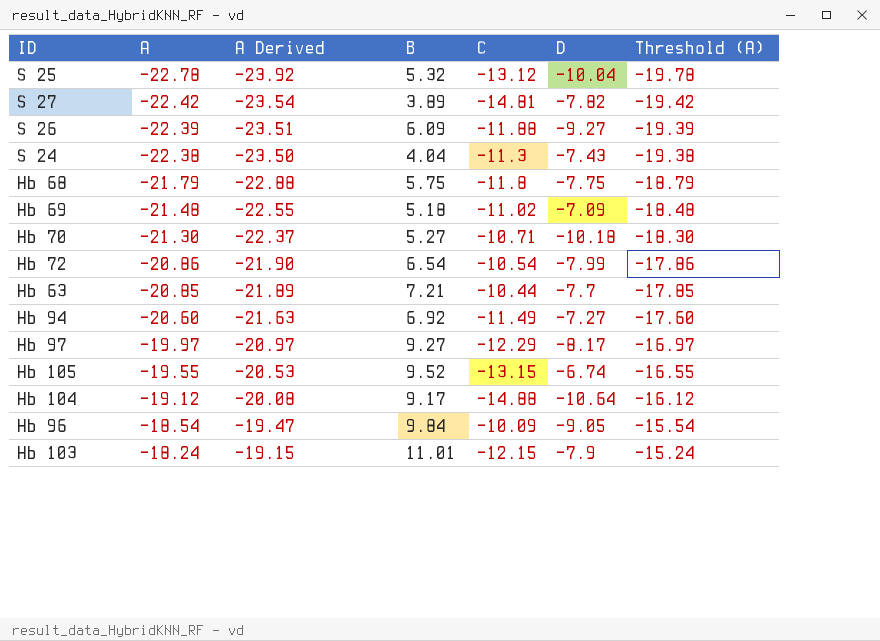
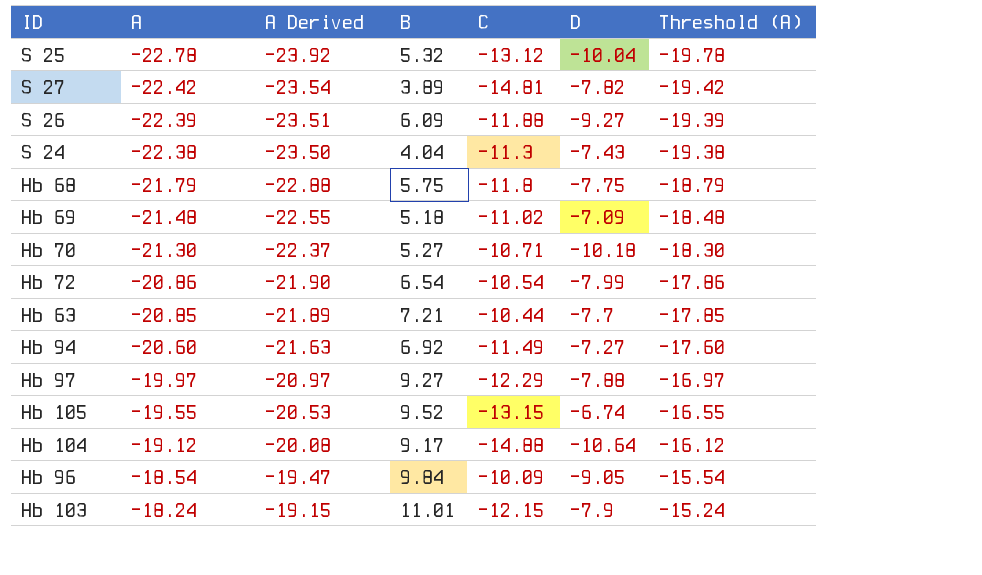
Hb 97 | D: -8.17 -> -7.88

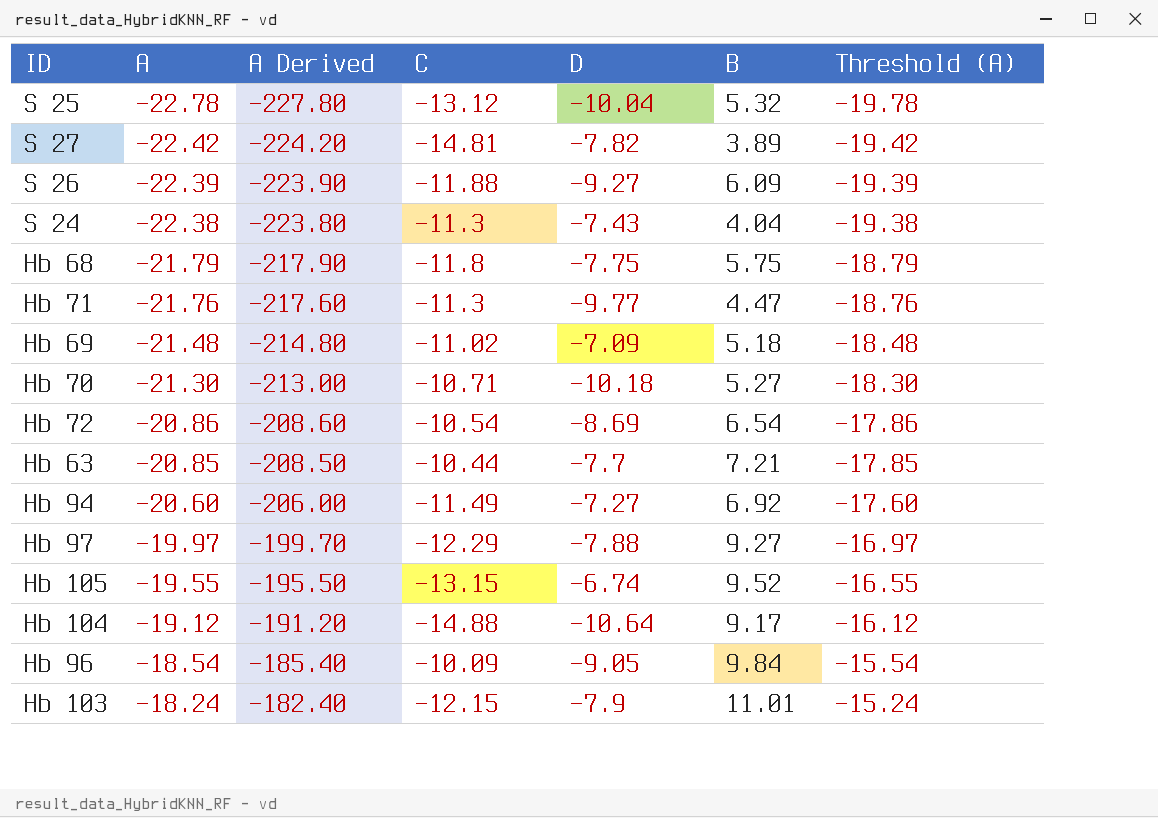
column A Derived | formula: [A] * 1.05 -> [A] * 10
column B | position: 4 -> 6
row Hb 71: none -> -21.76 | -217.60 | -11.3 | -9.77 | 4.47 | -18.76
Hb 72 | D: -7.99 -> -8.69

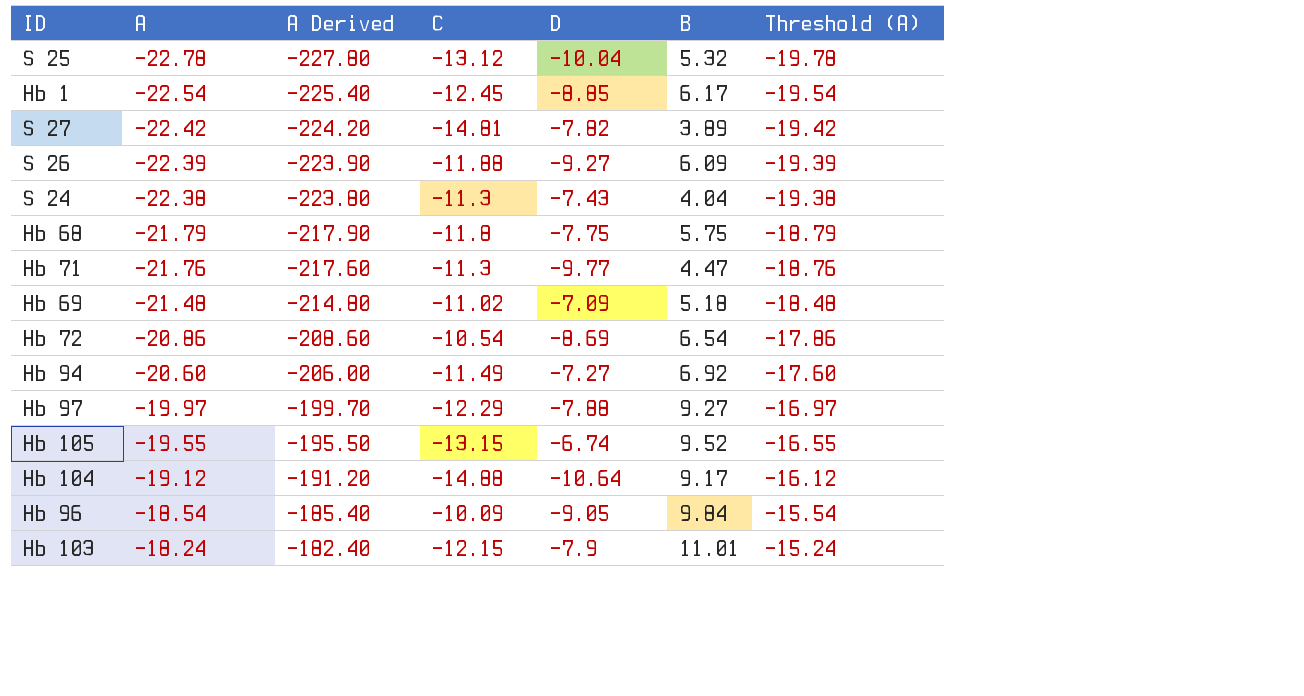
row Hb 70: -21.30 | -213.00 | -10.71 | -10.18 | 5.27 | -18.30 -> none
row Hb 63: -20.85 | -208.50 | -10.44 | -7.7 | 7.21 | -17.85 -> none
row Hb 1: none -> -22.54 | -225.40 | -12.45 | -8.85 | 6.17 | -19.54

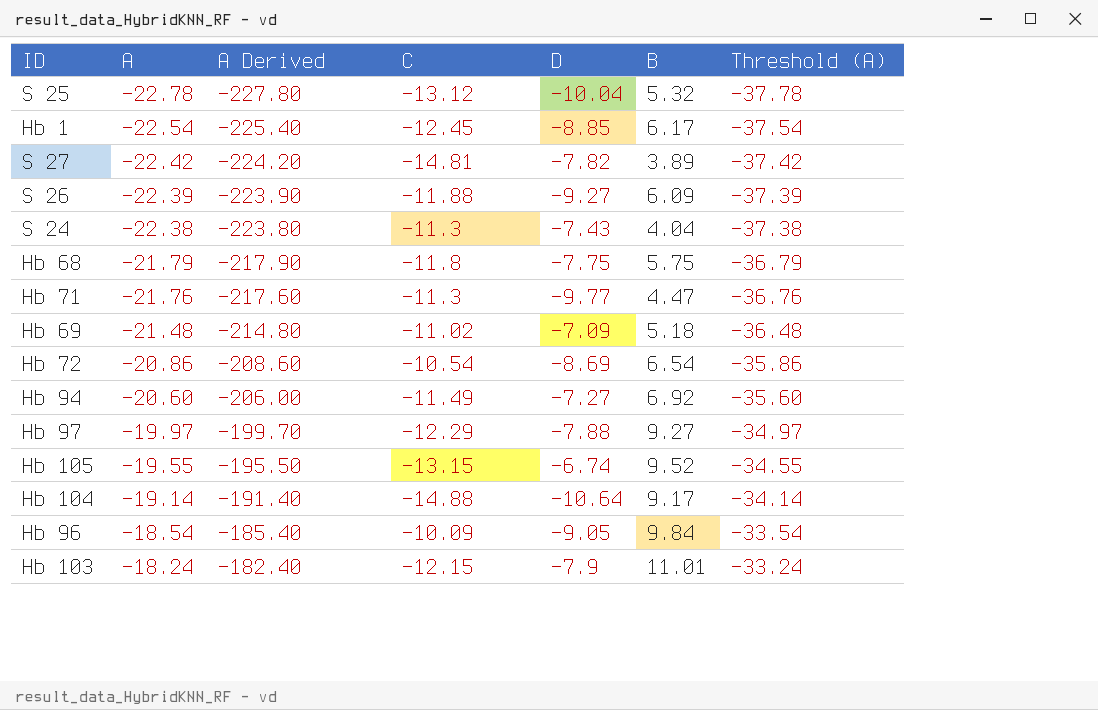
column Threshold (A) | formula: [A] + 3 -> [A] - 15
Hb 104 | A: -19.12 -> -19.14
Hb 104 | A Derived: -191.20 -> -191.40

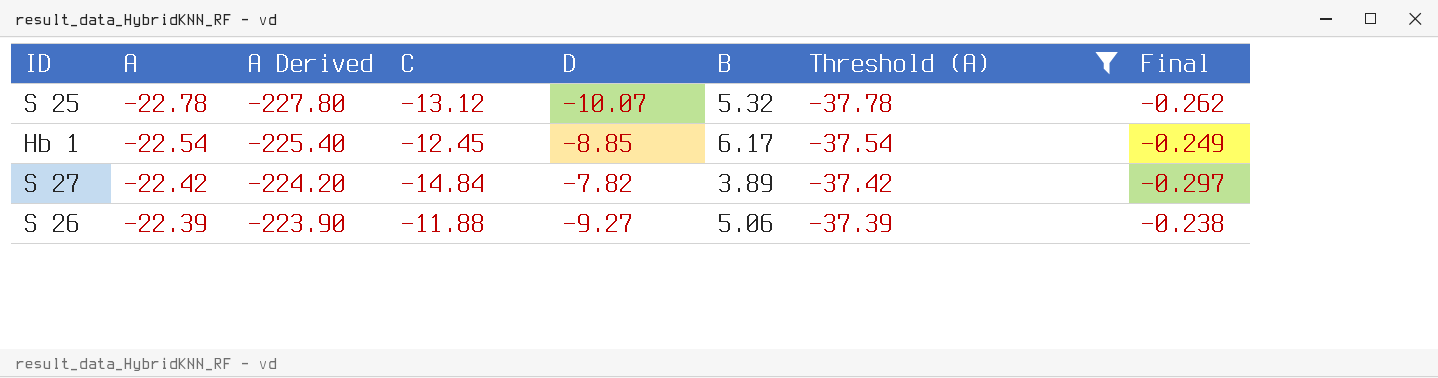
filter: none -> Threshold (A) <= -37.39
column Final | formula: none -> [C] * 0.02
S 25 | D: -10.04 -> -10.07
S 27 | C: -14.81 -> -14.84
S 26 | B: 6.09 -> 5.06

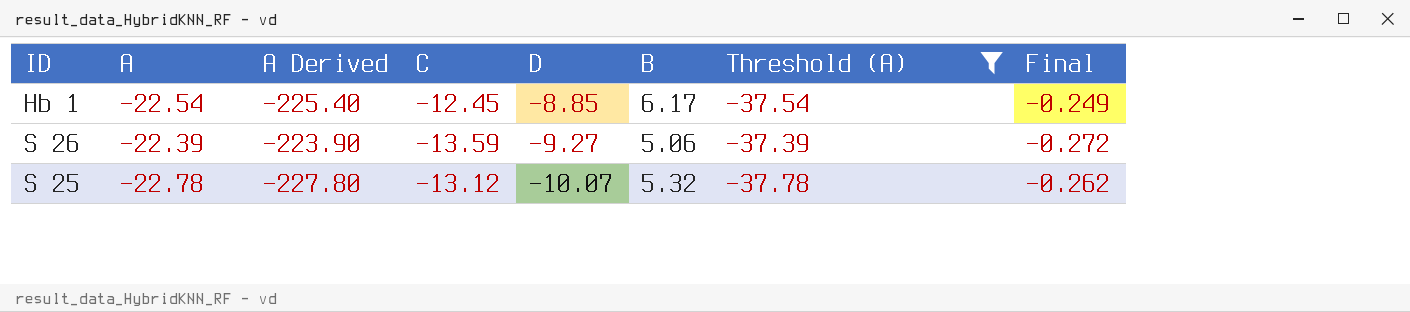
row order: A ascending -> D descending
row S 27: -22.42 | -224.20 | -14.84 | -7.82 | 3.89 | -37.42 | -0.297 -> none
S 26 | C: -11.88 -> -13.59
S 26 | Final: -0.238 -> -0.272

